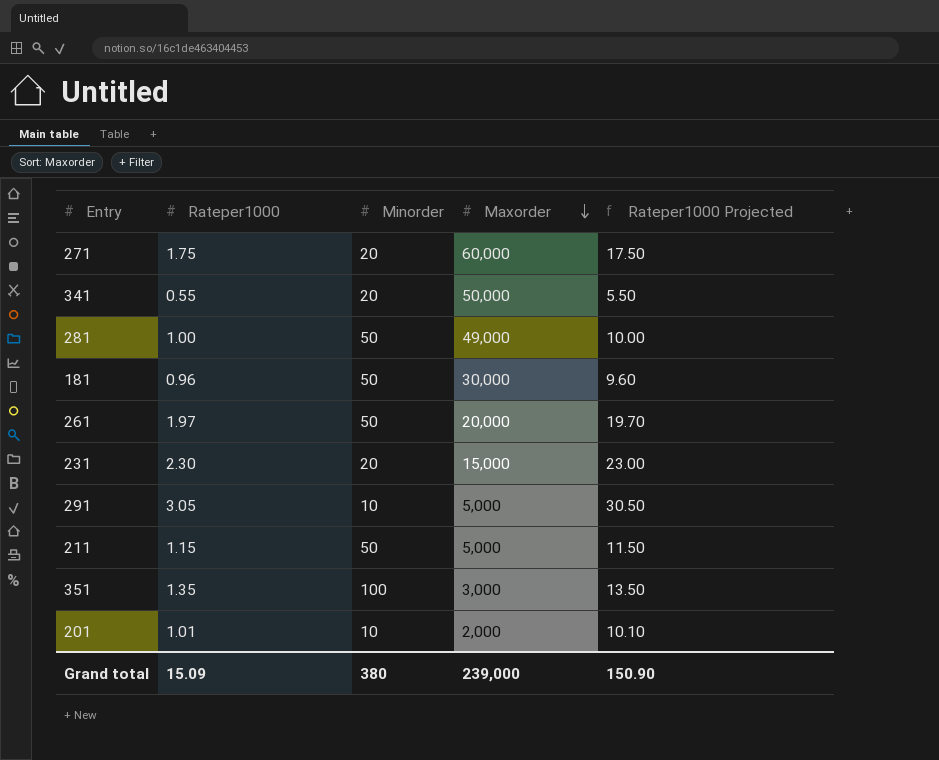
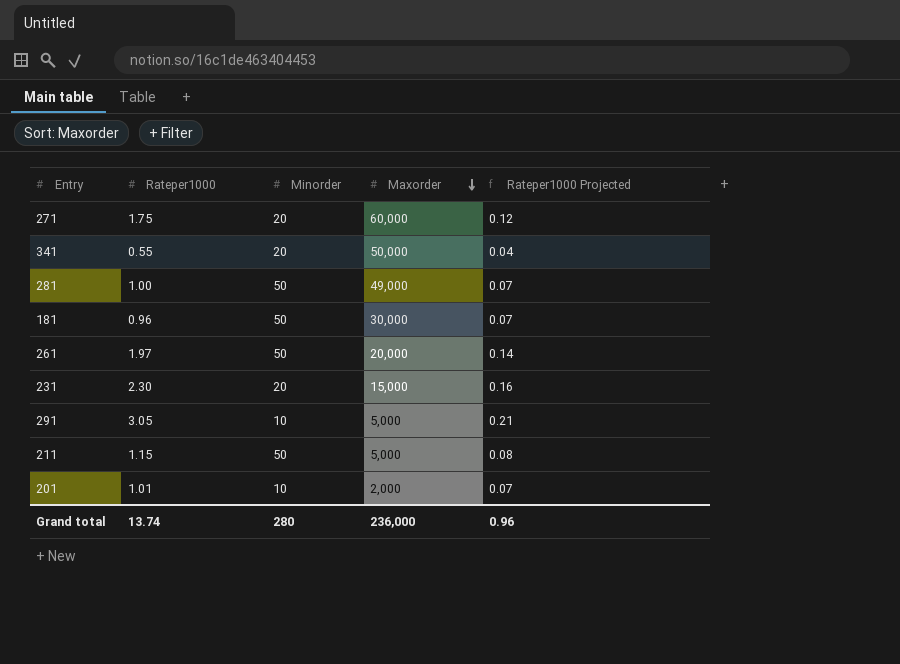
column Rateper1000 Projected | formula: [Rateper1000] * 10 -> [Rateper1000] * 0.07
row 351: 1.35 | 100 | 3,000 | 13.50 -> none
Grand total | Rateper1000: 15.09 -> 13.74
Grand total | Minorder: 380 -> 280
Grand total | Maxorder: 239,000 -> 236,000
Grand total | Rateper1000 Projected: 150.90 -> 0.96

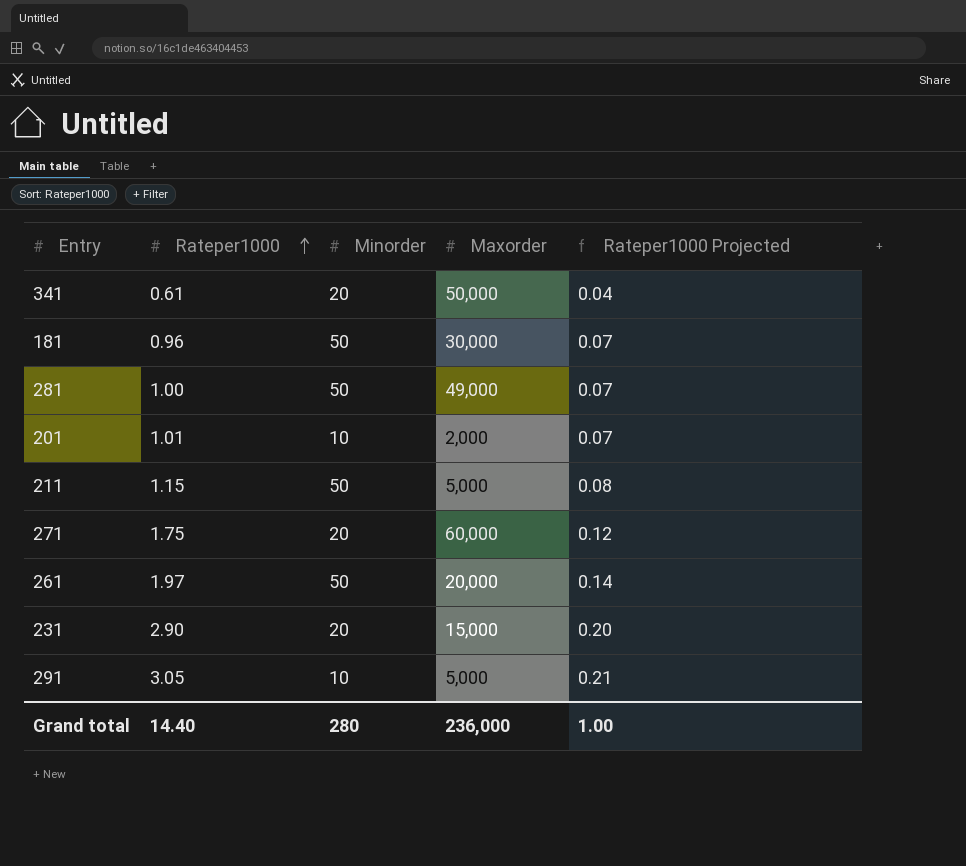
row order: Maxorder descending -> Rateper1000 ascending
341 | Rateper1000: 0.55 -> 0.61
231 | Rateper1000: 2.30 -> 2.90
231 | Rateper1000 Projected: 0.16 -> 0.20
Grand total | Rateper1000: 13.74 -> 14.40
Grand total | Rateper1000 Projected: 0.96 -> 1.00

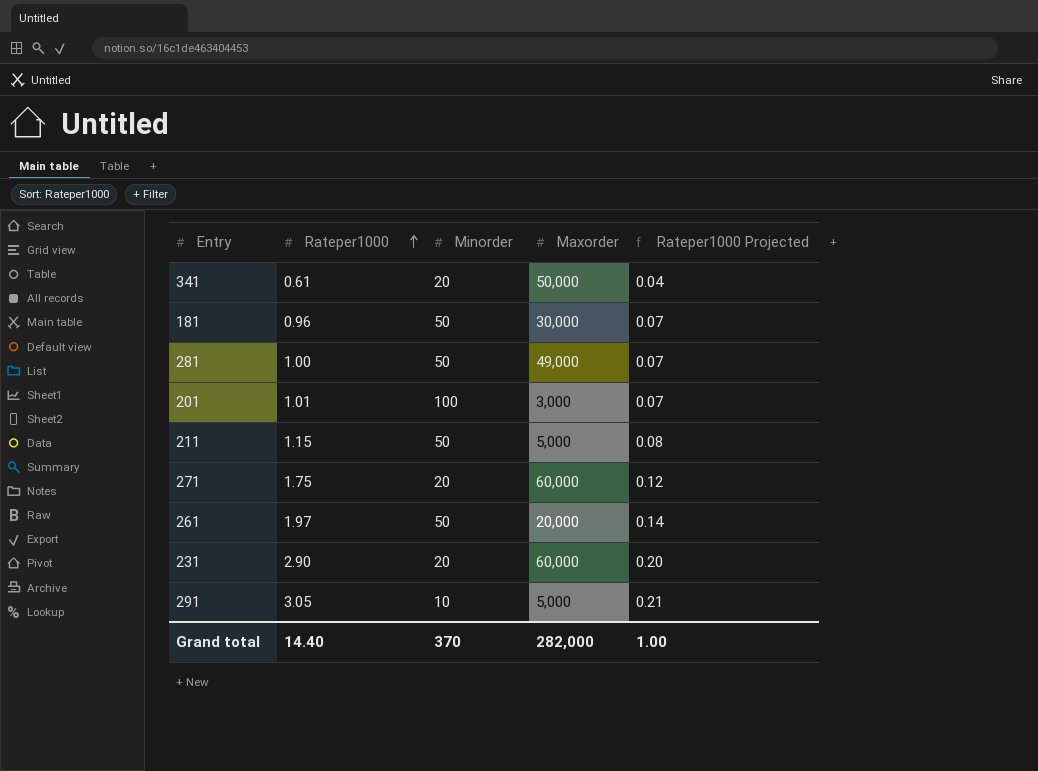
201 | Minorder: 10 -> 100
201 | Maxorder: 2,000 -> 3,000
231 | Maxorder: 15,000 -> 60,000
Grand total | Minorder: 280 -> 370
Grand total | Maxorder: 236,000 -> 282,000

